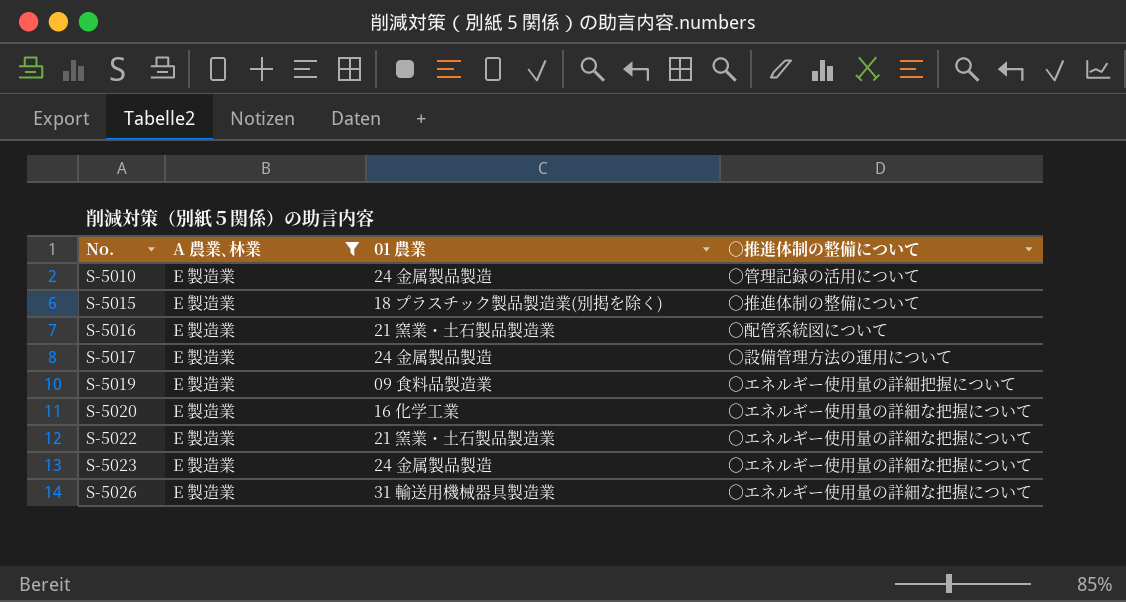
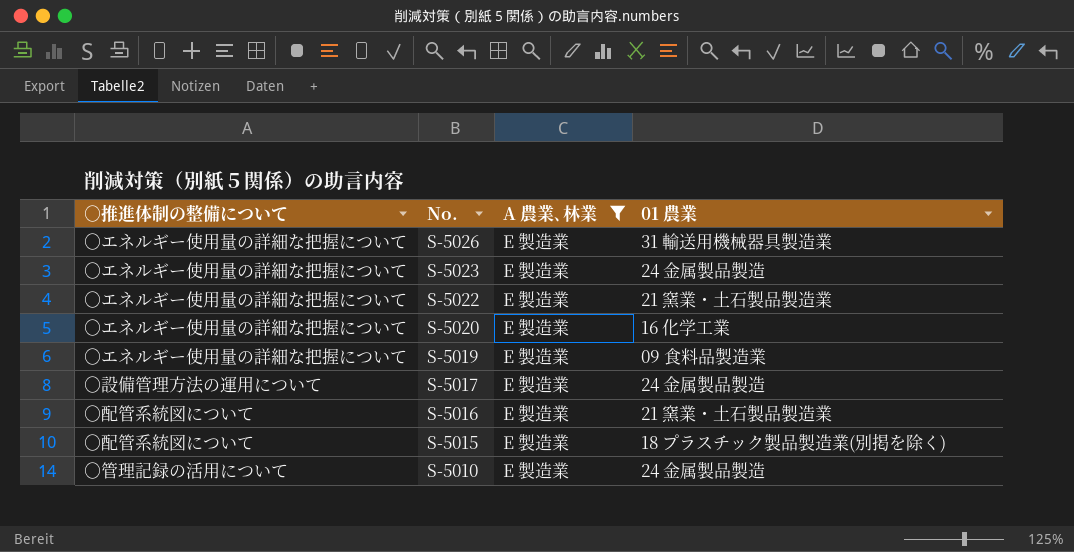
row order: No. ascending -> No. descending
column ○推進体制の整備について | position: 4 -> 1
S-5019 | ○推進体制の整備について: ○エネルギー使用量の詳細把握について -> ○エネルギー使用量の詳細な把握について
S-5015 | ○推進体制の整備について: ○推進体制の整備について -> ○配管系統図について

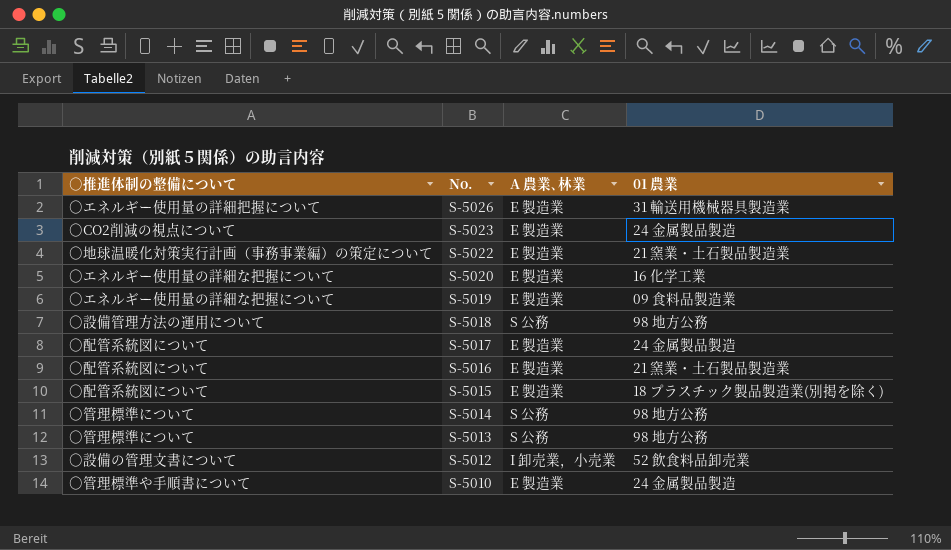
filter: A 農業､林業 = E 製造業 -> none
S-5026 | ○推進体制の整備について: ○エネルギー使用量の詳細な把握について -> ○エネルギー使用量の詳細把握について
S-5023 | ○推進体制の整備について: ○エネルギー使用量の詳細な把握について -> ○CO2削減の視点について
S-5022 | ○推進体制の整備について: ○エネルギー使用量の詳細な把握について -> ○地球温暖化対策実行計画（事務事業編）の策定について
S-5017 | ○推進体制の整備について: ○設備管理方法の運用について -> ○配管系統図について
S-5010 | ○推進体制の整備について: ○管理記録の活用について -> ○管理標準や手順書について

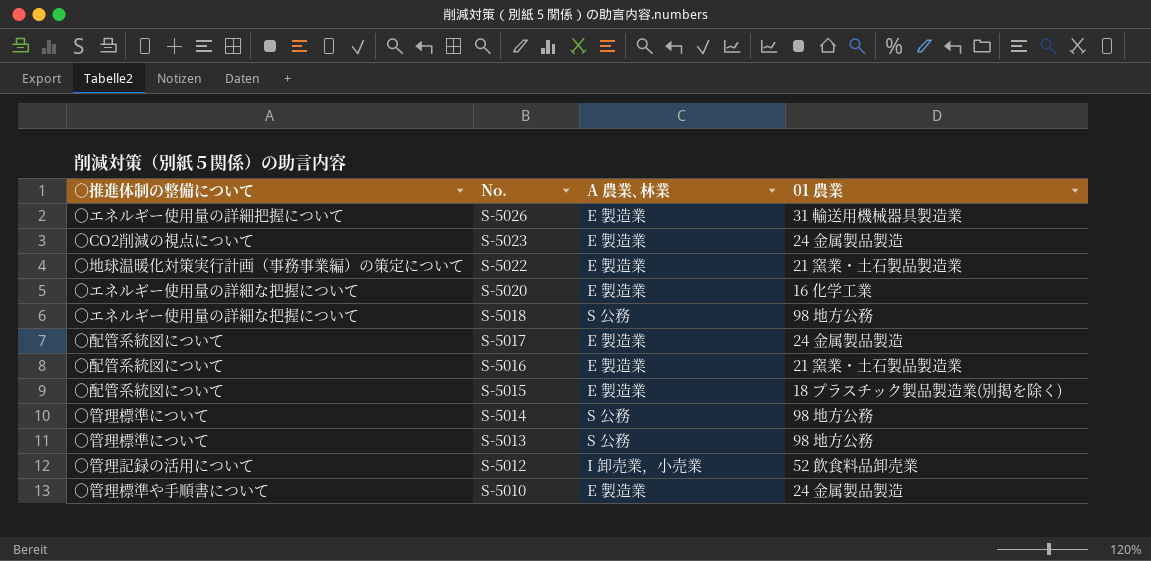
row S-5019: ○エネルギー使用量の詳細な把握について | E 製造業 | 09 食料品製造業 -> none
S-5018 | ○推進体制の整備について: ○設備管理方法の運用について -> ○エネルギー使用量の詳細な把握について
S-5012 | ○推進体制の整備について: ○設備の管理文書について -> ○管理記録の活用について

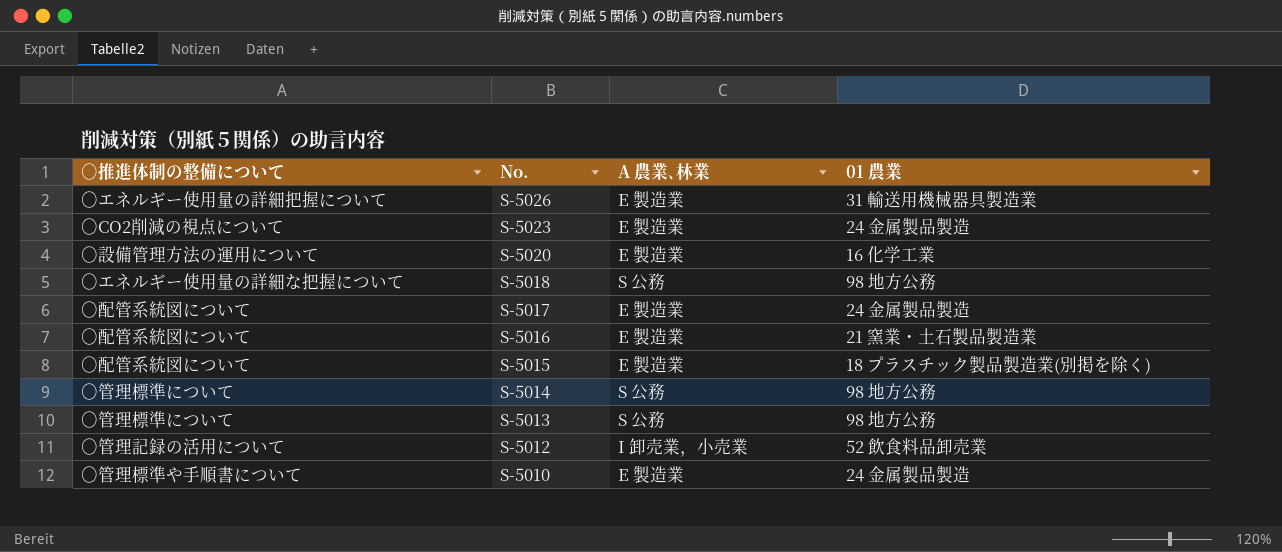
row S-5022: ○地球温暖化対策実行計画（事務事業編）の策定について | E 製造業 | 21 窯業・土石製品製造業 -> none
S-5020 | ○推進体制の整備について: ○エネルギー使用量の詳細な把握について -> ○設備管理方法の運用について

